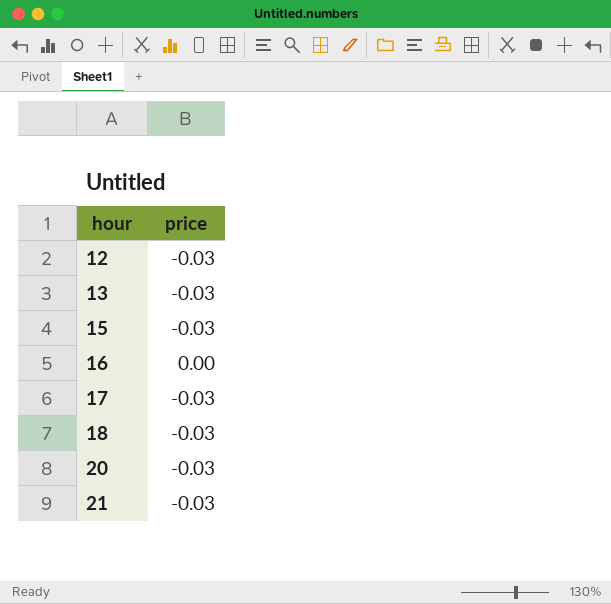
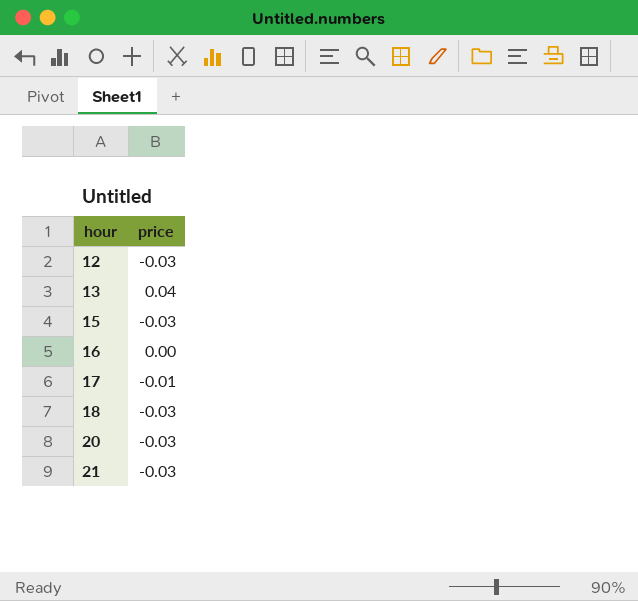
13 | price: -0.03 -> 0.04
17 | price: -0.03 -> -0.01

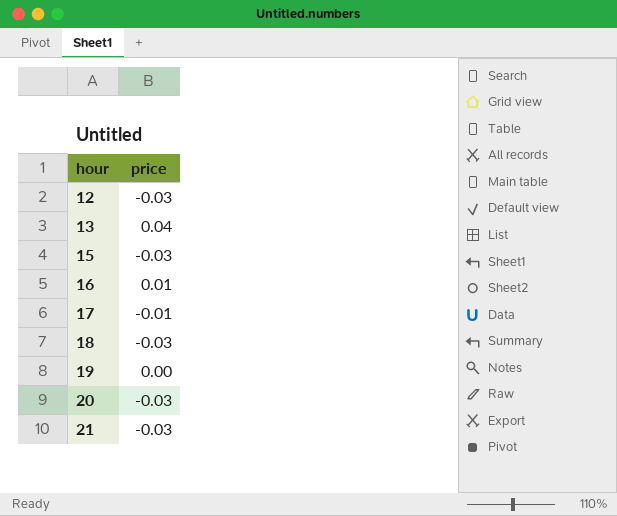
16 | price: 0.00 -> 0.01
row 19: none -> 0.00

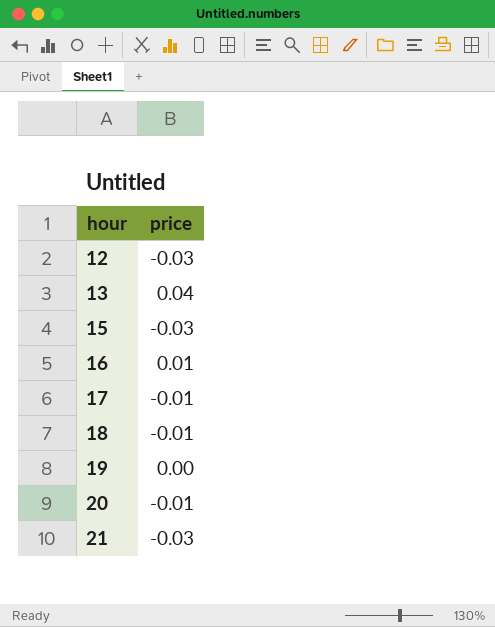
18 | price: -0.03 -> -0.01
20 | price: -0.03 -> -0.01

